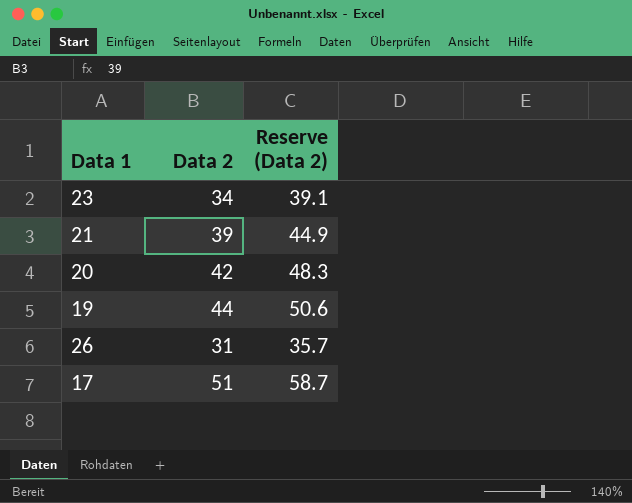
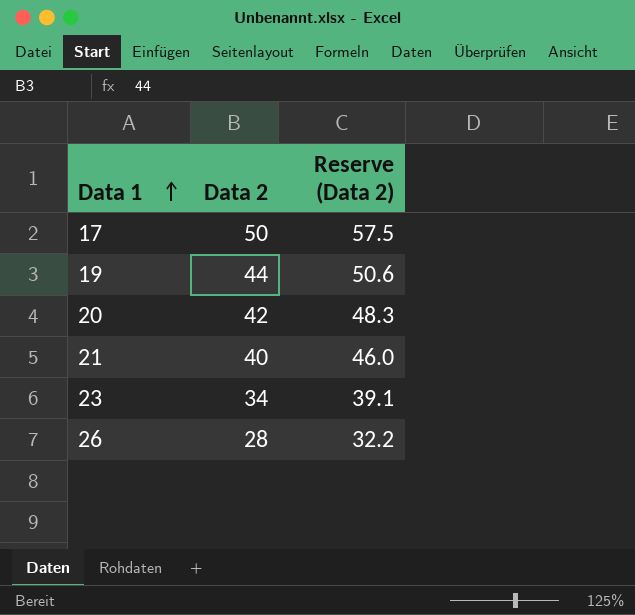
row order: none -> Data 1 ascending
17 | Data 2: 51 -> 50
17 | Reserve (Data 2): 58.7 -> 57.5
21 | Data 2: 39 -> 40
21 | Reserve (Data 2): 44.9 -> 46.0
26 | Data 2: 31 -> 28
26 | Reserve (Data 2): 35.7 -> 32.2

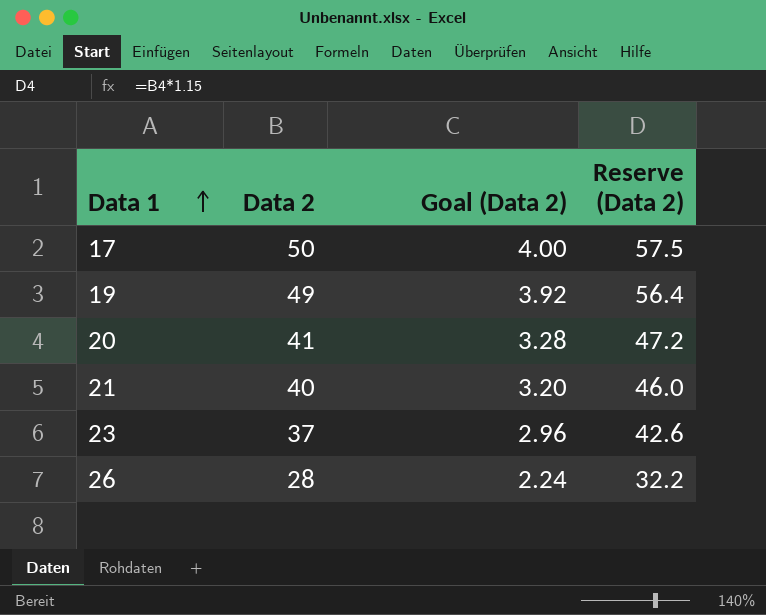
column Goal (Data 2) | formula: none -> [Data 2] * 0.08
19 | Data 2: 44 -> 49
19 | Reserve (Data 2): 50.6 -> 56.4
20 | Data 2: 42 -> 41
20 | Reserve (Data 2): 48.3 -> 47.2
23 | Data 2: 34 -> 37
23 | Reserve (Data 2): 39.1 -> 42.6

